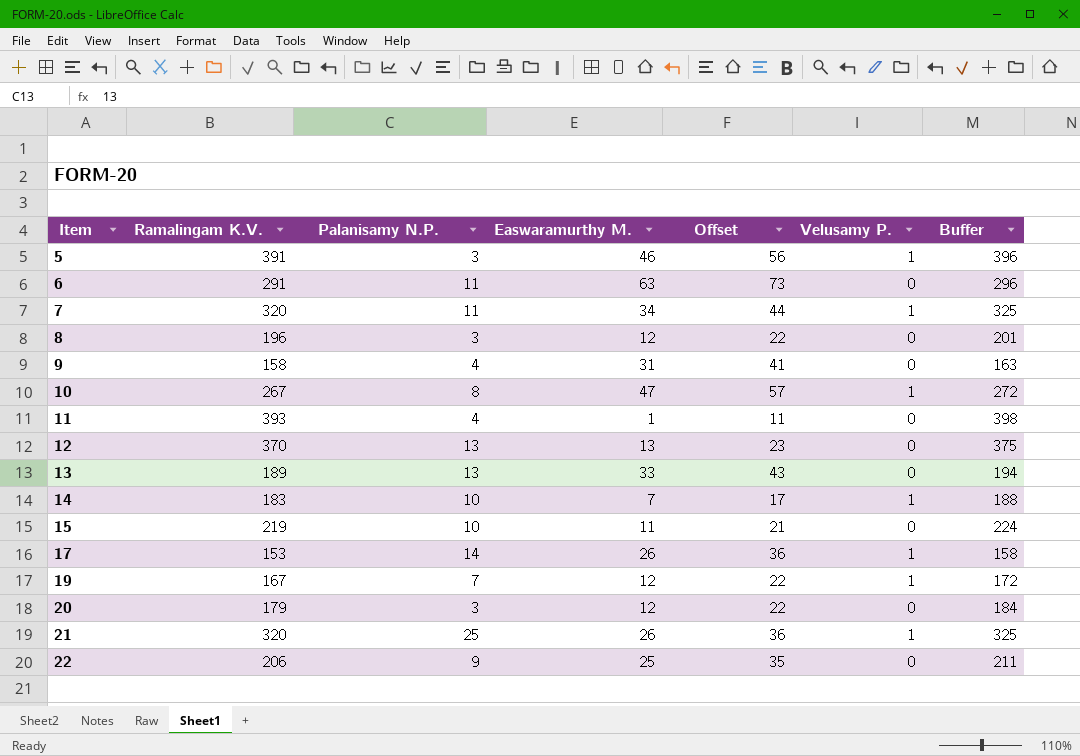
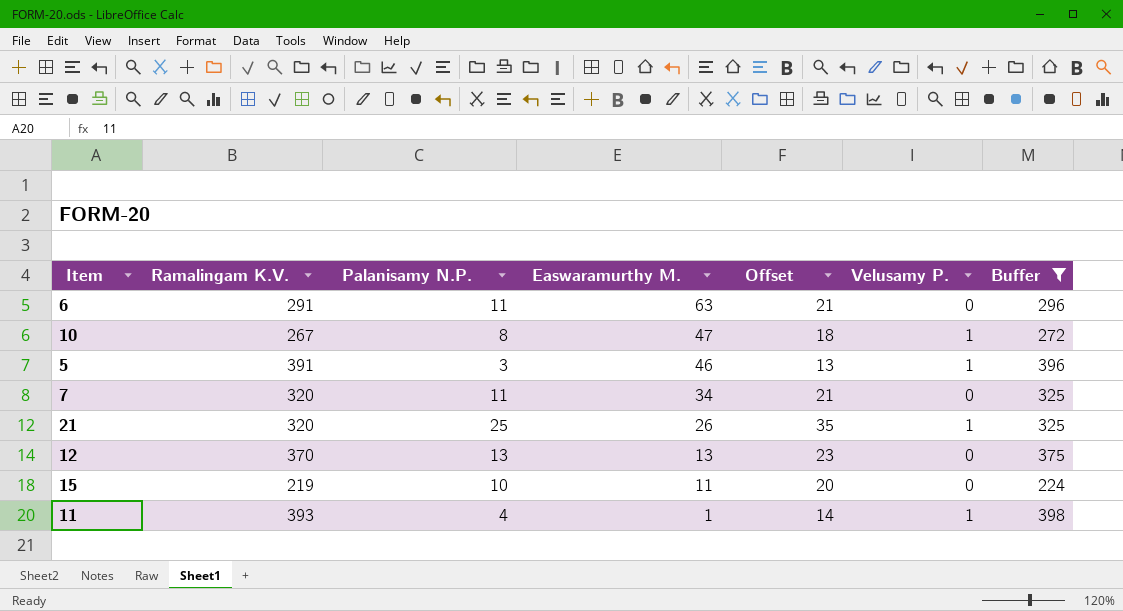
filter: none -> Buffer >= 224
row order: Item ascending -> Easwaramurthy M. descending
column Offset | formula: [Easwaramurthy M.] + 10 -> [Palanisamy N.P.] + 10
7 | Velusamy P.: 1 -> 0
11 | Velusamy P.: 0 -> 1

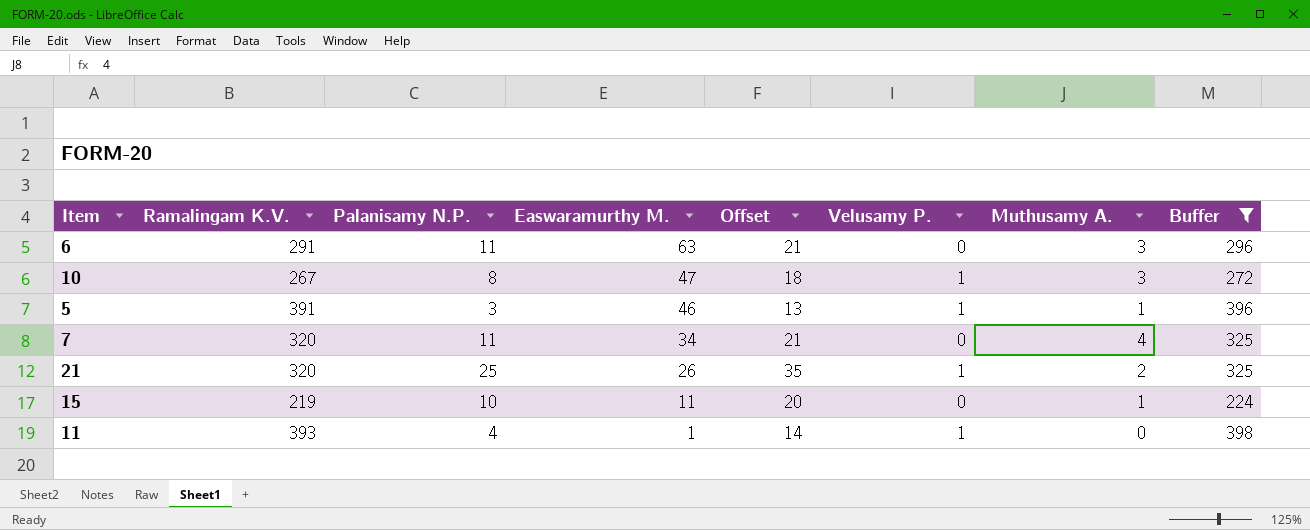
column Muthusamy A. | position: none -> 7
row 12: 370 | 13 | 13 | 23 | 0 | 375 -> none

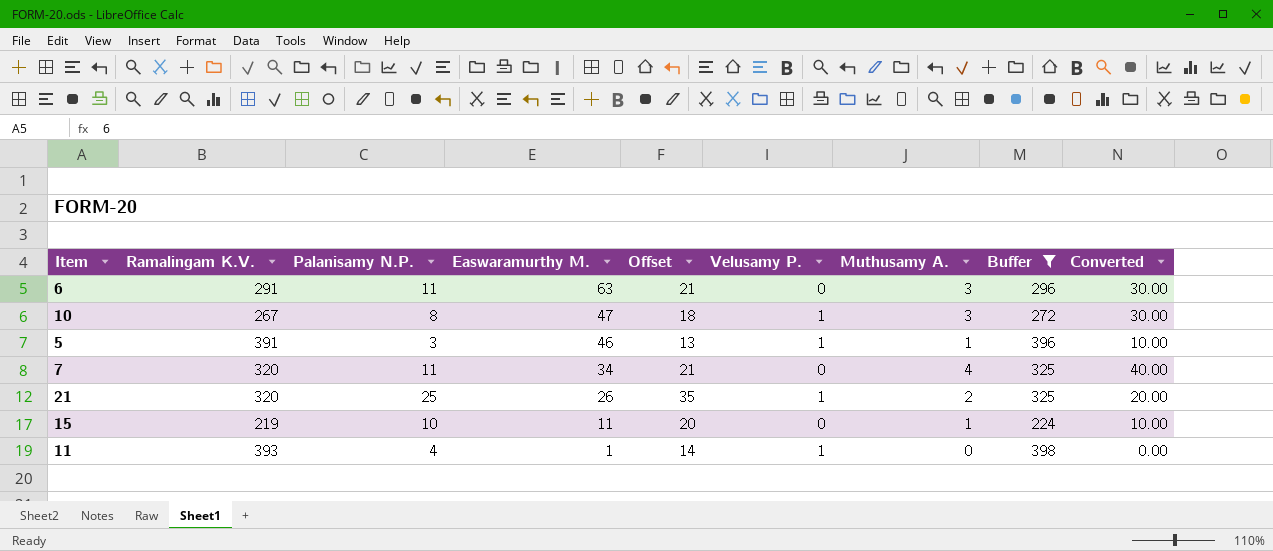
column Converted | formula: none -> [Muthusamy A.] * 10

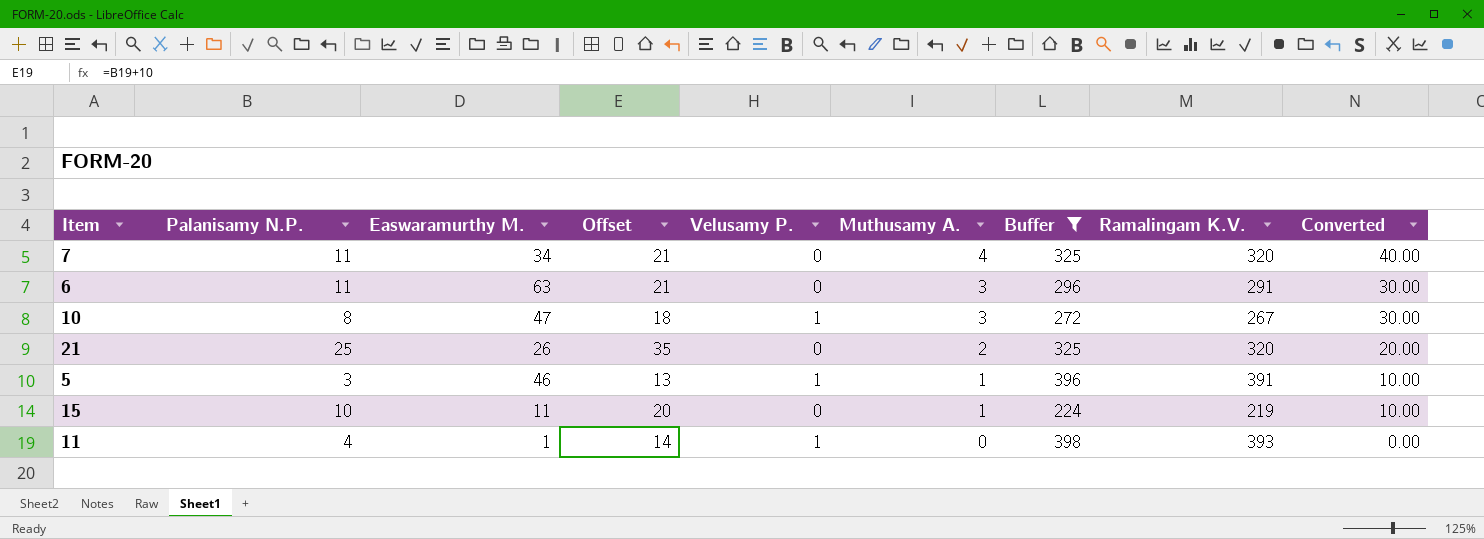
row order: Easwaramurthy M. descending -> Muthusamy A. descending
column Ramalingam K.V. | position: 2 -> 8
21 | Velusamy P.: 1 -> 0

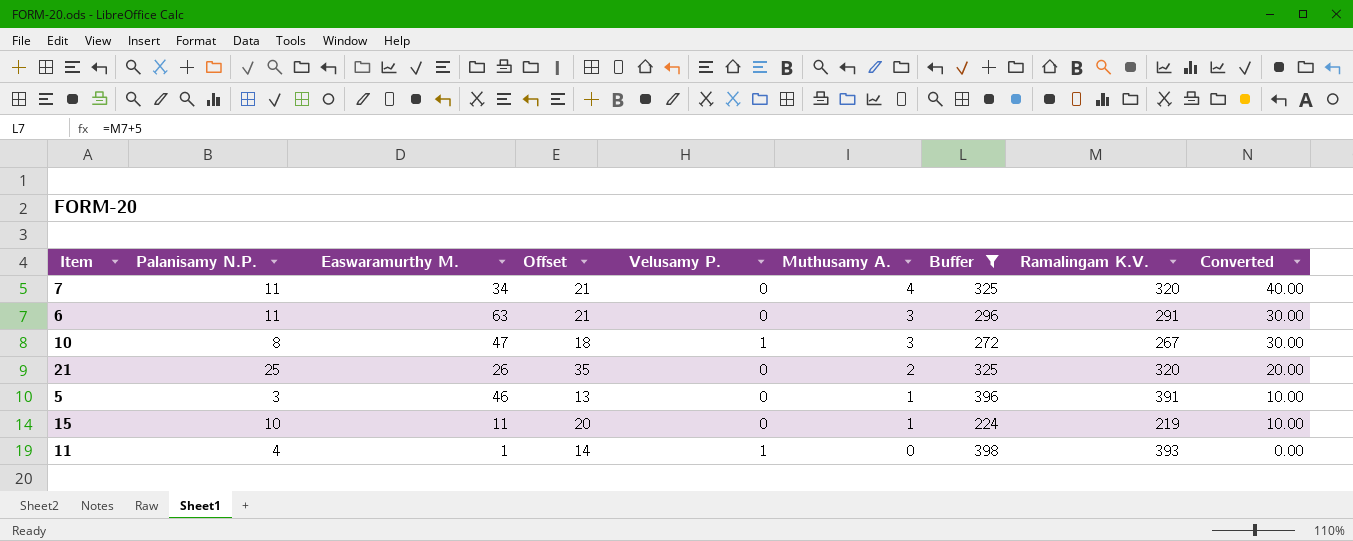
5 | Velusamy P.: 1 -> 0

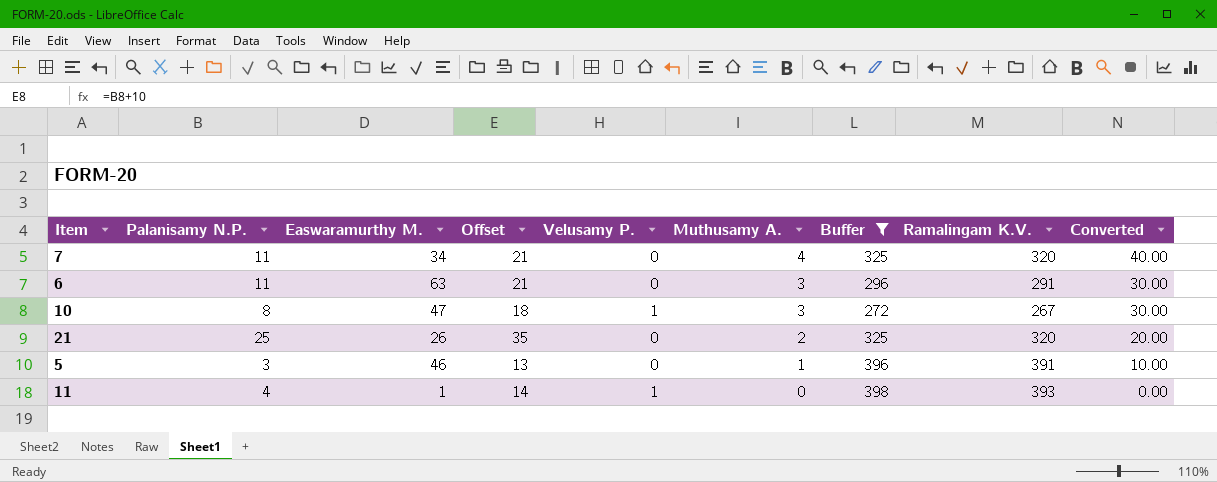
row 15: 10 | 11 | 20 | 0 | 1 | 224 | 219 | 10.00 -> none

